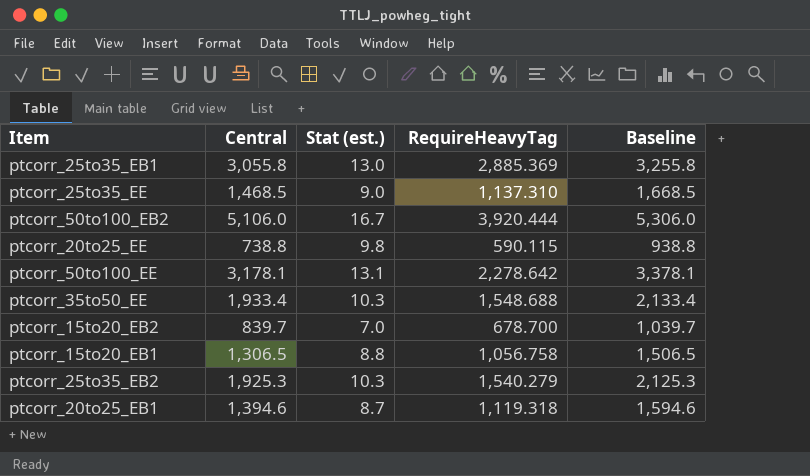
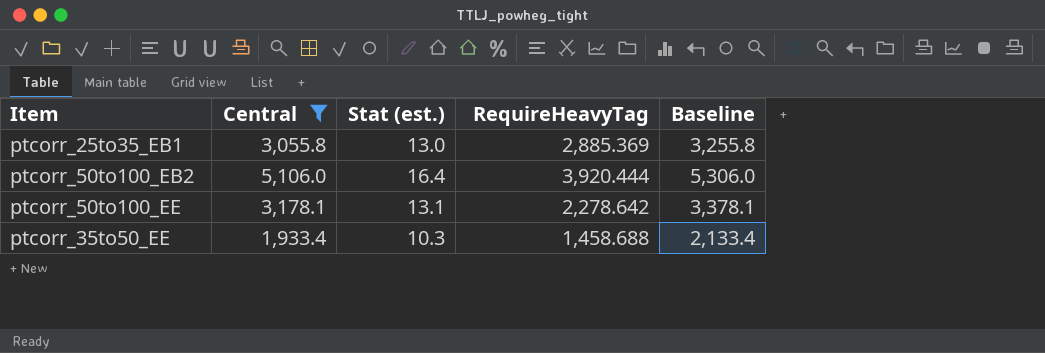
filter: none -> Central >= 1,933.4
ptcorr_50to100_EB2 | Stat (est.): 16.7 -> 16.4
ptcorr_35to50_EE | RequireHeavyTag: 1,548.688 -> 1,458.688

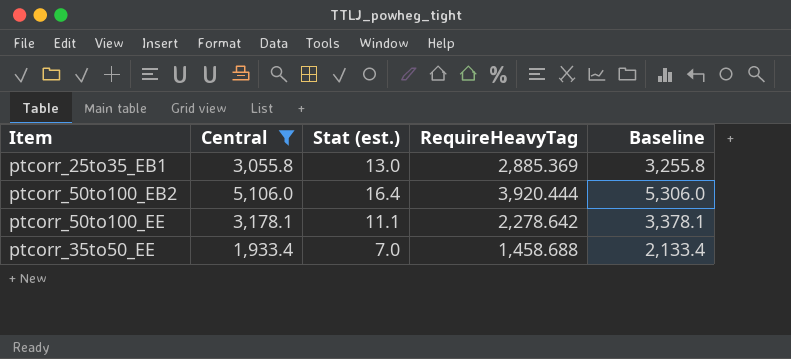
ptcorr_50to100_EE | Stat (est.): 13.1 -> 11.1
ptcorr_35to50_EE | Stat (est.): 10.3 -> 7.0

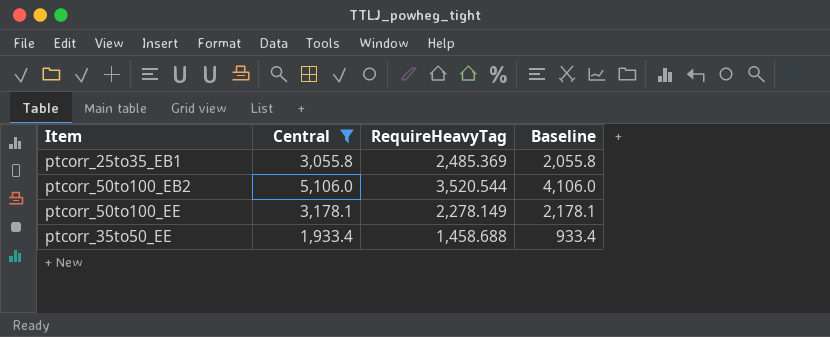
column Stat (est.) | position: 3 -> none
column Baseline | formula: [Central] + 200 -> [Central] - 1000
ptcorr_25to35_EB1 | RequireHeavyTag: 2,885.369 -> 2,485.369
ptcorr_50to100_EB2 | RequireHeavyTag: 3,920.444 -> 3,520.544
ptcorr_50to100_EE | RequireHeavyTag: 2,278.642 -> 2,278.149

